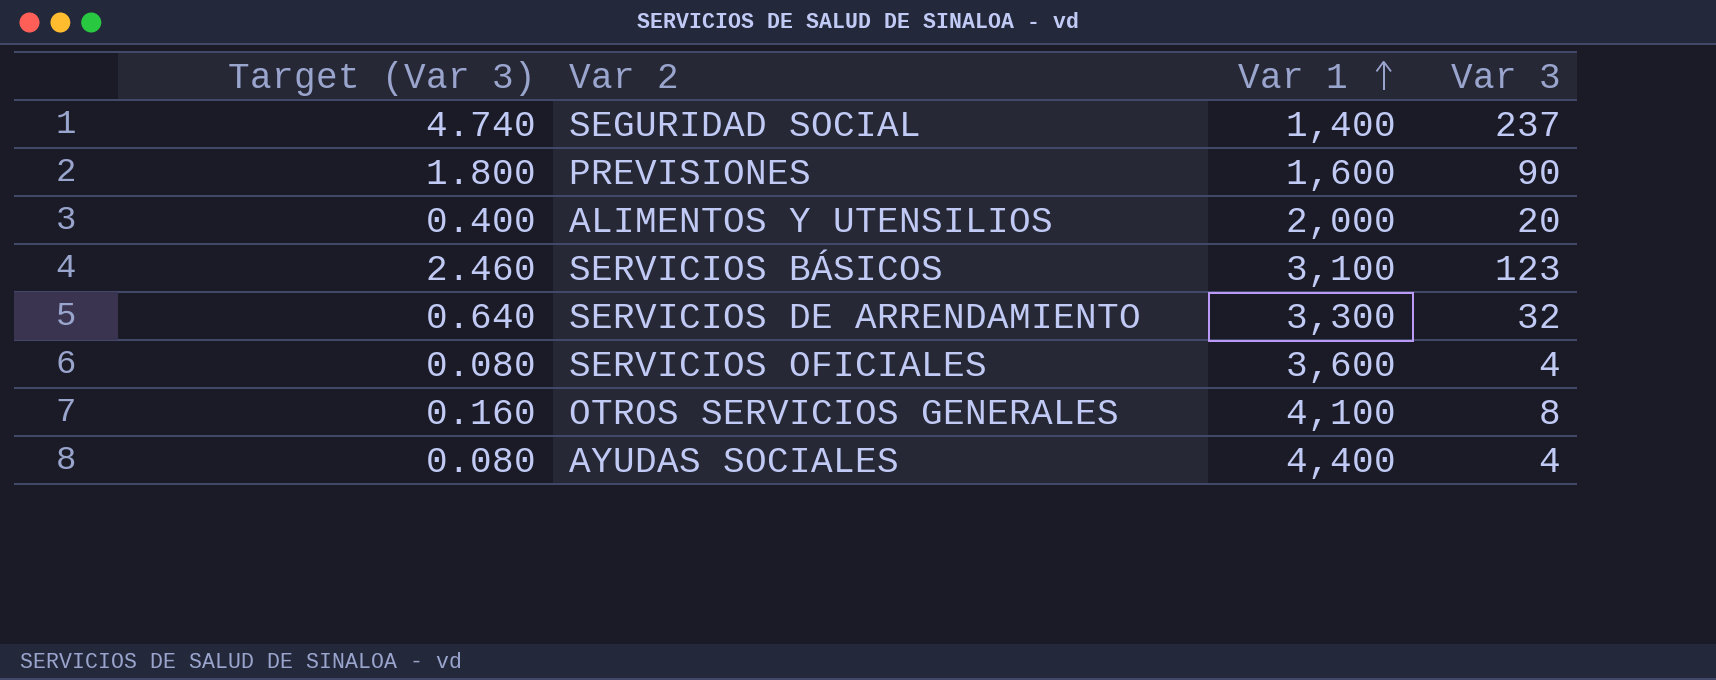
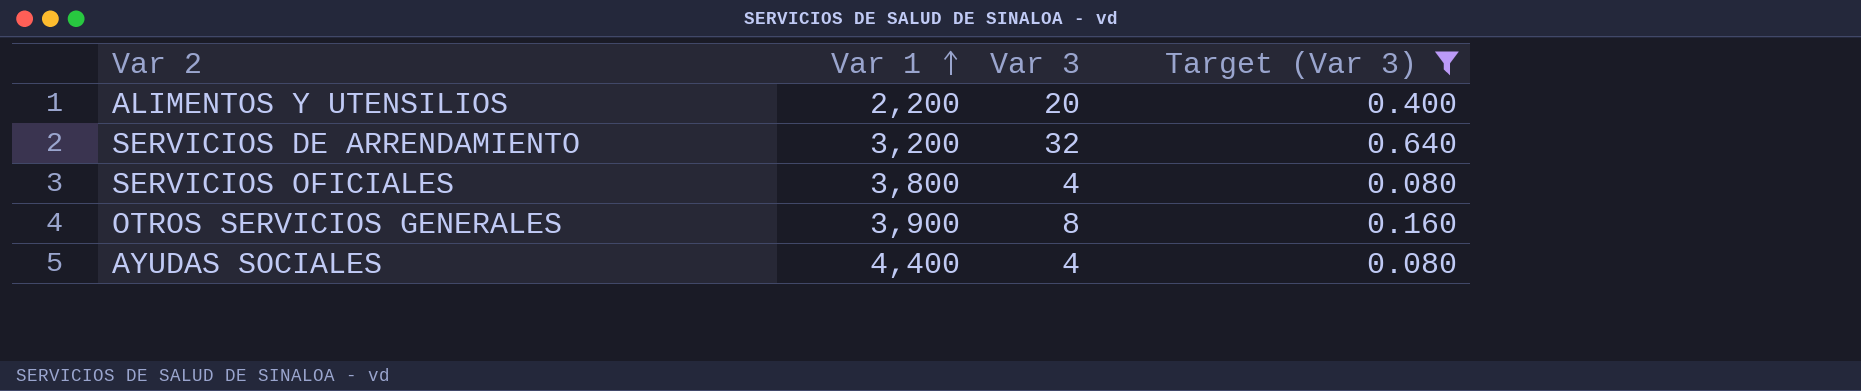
filter: none -> Target (Var 3) <= 0.640
column Target (Var 3) | position: 1 -> 4
ALIMENTOS Y UTENSILIOS | Var 1: 2,000 -> 2,200
SERVICIOS DE ARRENDAMIENTO | Var 1: 3,300 -> 3,200
SERVICIOS OFICIALES | Var 1: 3,600 -> 3,800
OTROS SERVICIOS GENERALES | Var 1: 4,100 -> 3,900

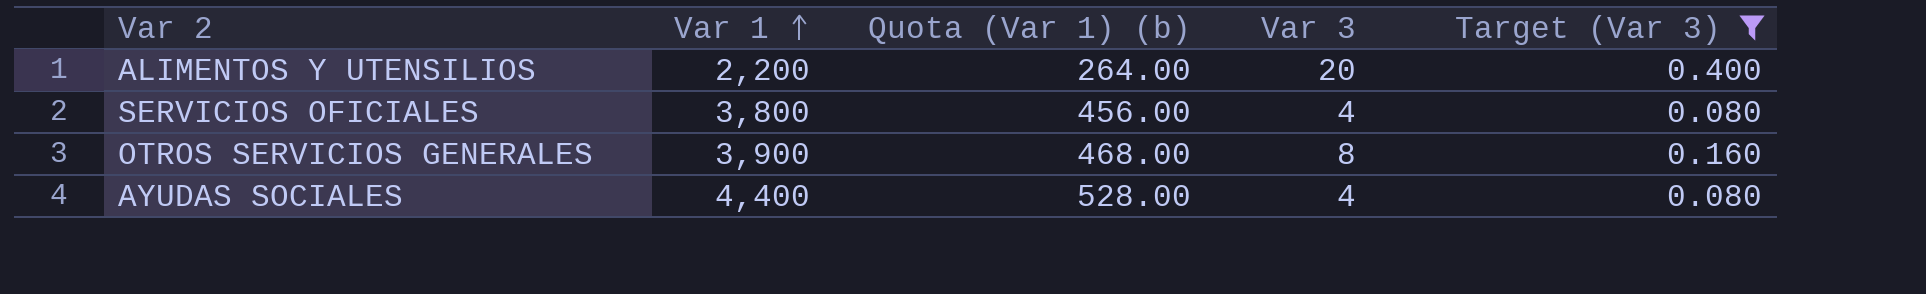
column Quota (Var 1) (b) | formula: none -> [Var 1] * 0.12
row SERVICIOS DE ARRENDAMIENTO: 3,200 | 32 | 0.640 -> none

